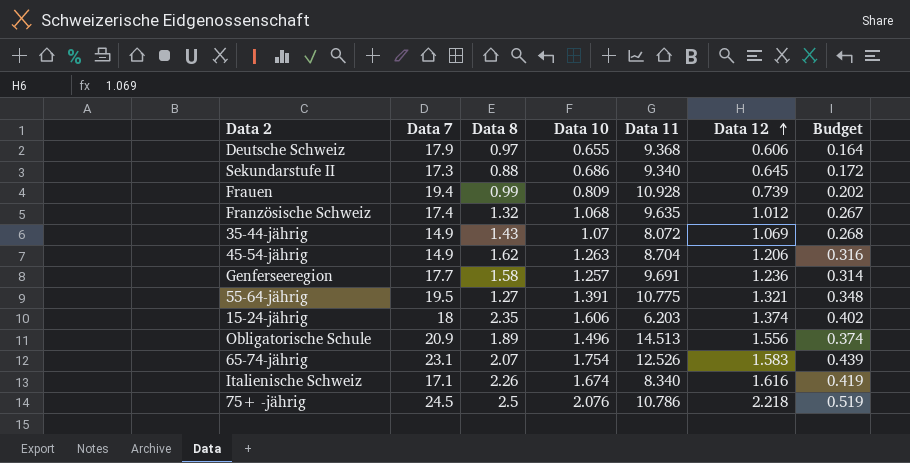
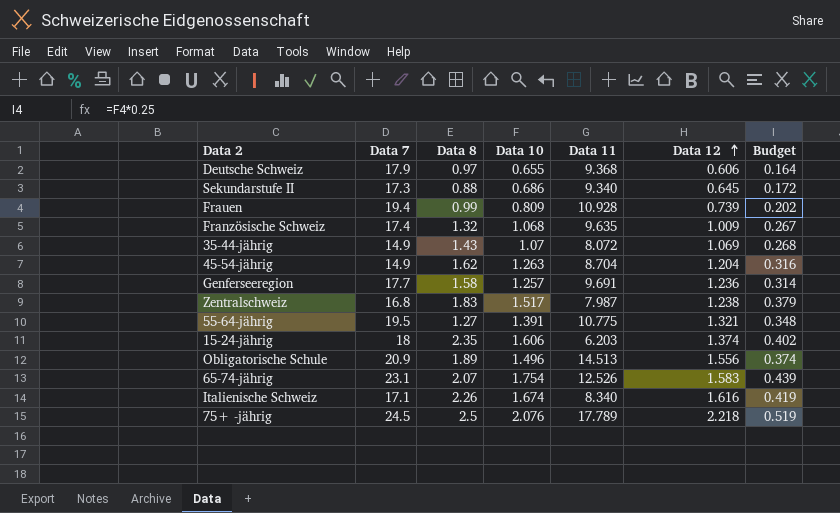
Französische Schweiz | Data 12: 1.012 -> 1.009
45-54-jährig | Data 12: 1.206 -> 1.204
row Zentralschweiz: none -> 16.8 | 1.83 | 1.517 | 7.987 | 1.238 | 0.379
75+ -jährig | Data 11: 10.786 -> 17.789

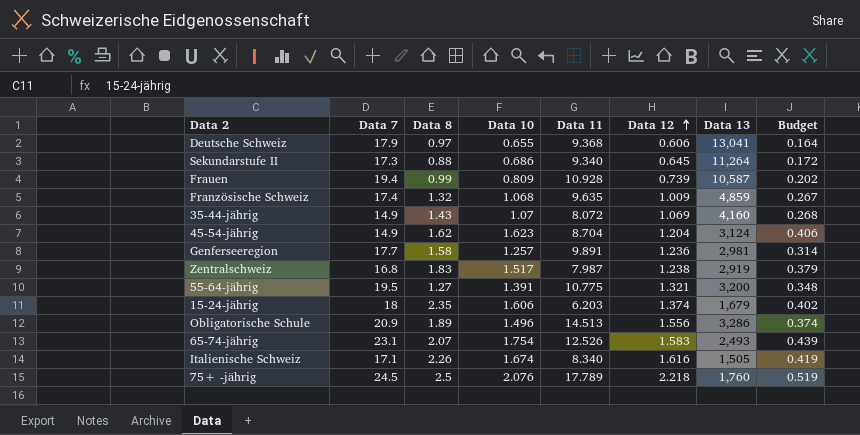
column Data 13 | position: none -> 7
45-54-jährig | Data 10: 1.263 -> 1.623
45-54-jährig | Budget: 0.316 -> 0.406
Genferseeregion | Data 11: 9.691 -> 9.891

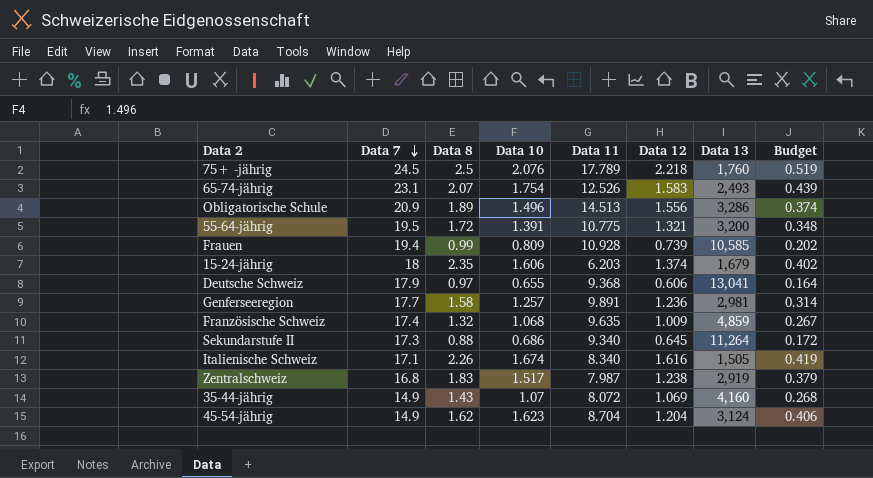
row order: Data 12 ascending -> Data 7 descending
55-64-jährig | Data 8: 1.27 -> 1.72
Frauen | Data 13: 10,587 -> 10,585

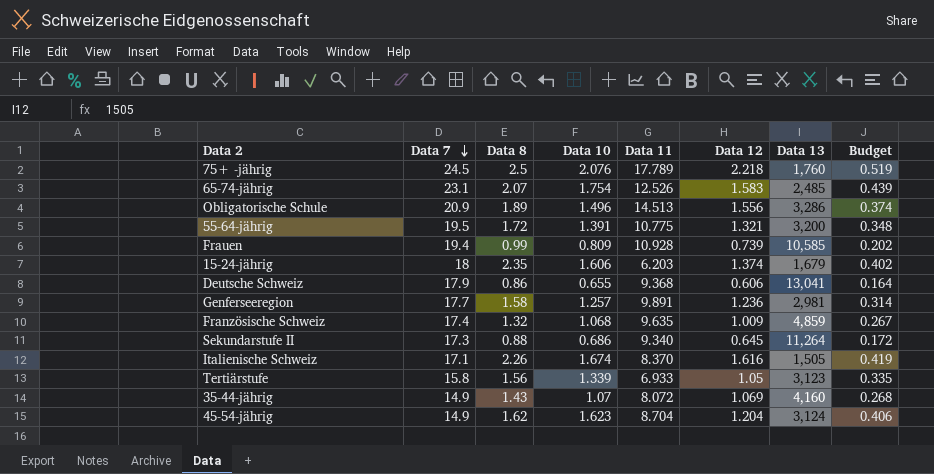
row Zentralschweiz: 16.8 | 1.83 | 1.517 | 7.987 | 1.238 | 2,919 | 0.379 -> none
65-74-jährig | Data 13: 2,493 -> 2,485
Deutsche Schweiz | Data 8: 0.97 -> 0.86
Italienische Schweiz | Data 11: 8.340 -> 8.370
row Tertiärstufe: none -> 15.8 | 1.56 | 1.339 | 6.933 | 1.05 | 3,123 | 0.335

